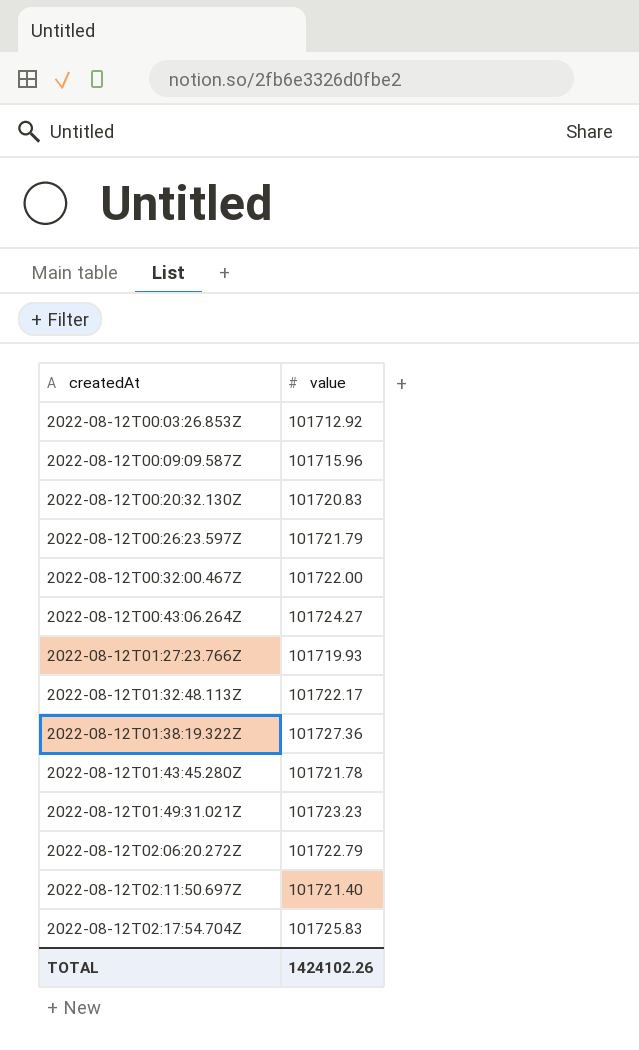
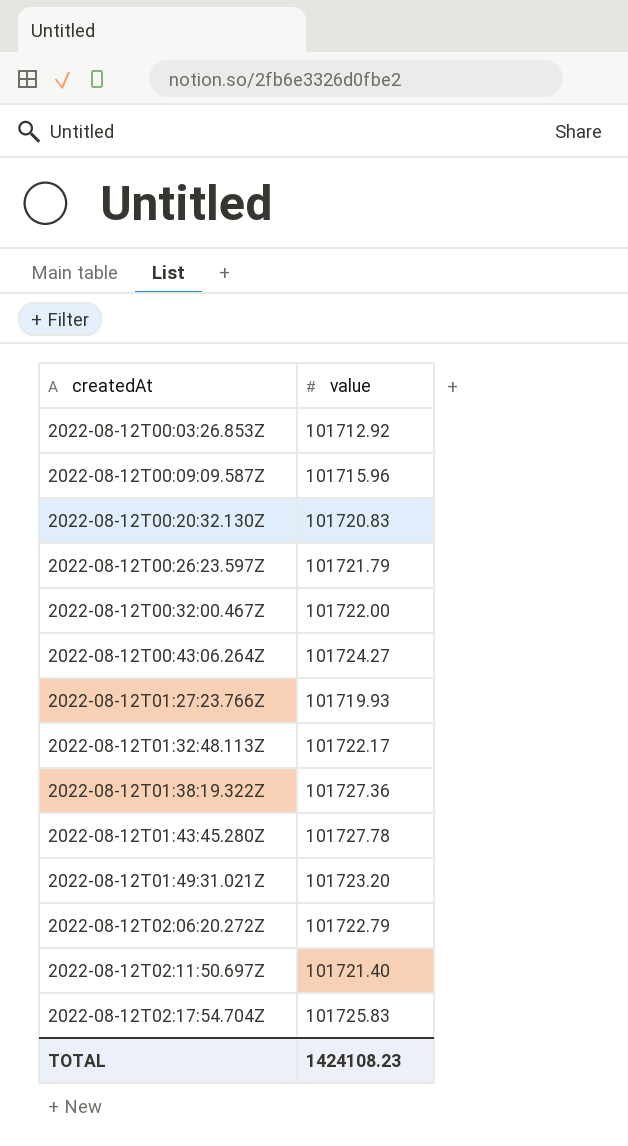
2022-08-12T01:43:45.280Z | value: 101721.78 -> 101727.78
2022-08-12T01:49:31.021Z | value: 101723.23 -> 101723.20
TOTAL | value: 1424102.26 -> 1424108.23

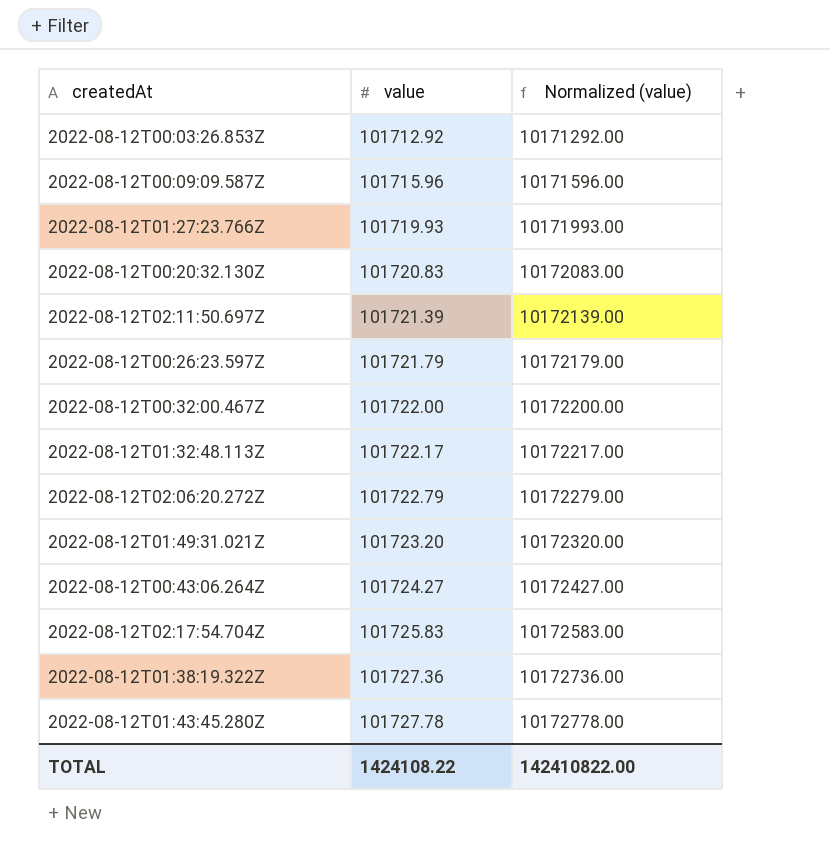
row order: createdAt ascending -> value ascending
column Normalized (value) | formula: none -> [value] * 100
2022-08-12T02:11:50.697Z | value: 101721.40 -> 101721.39
TOTAL | value: 1424108.23 -> 1424108.22

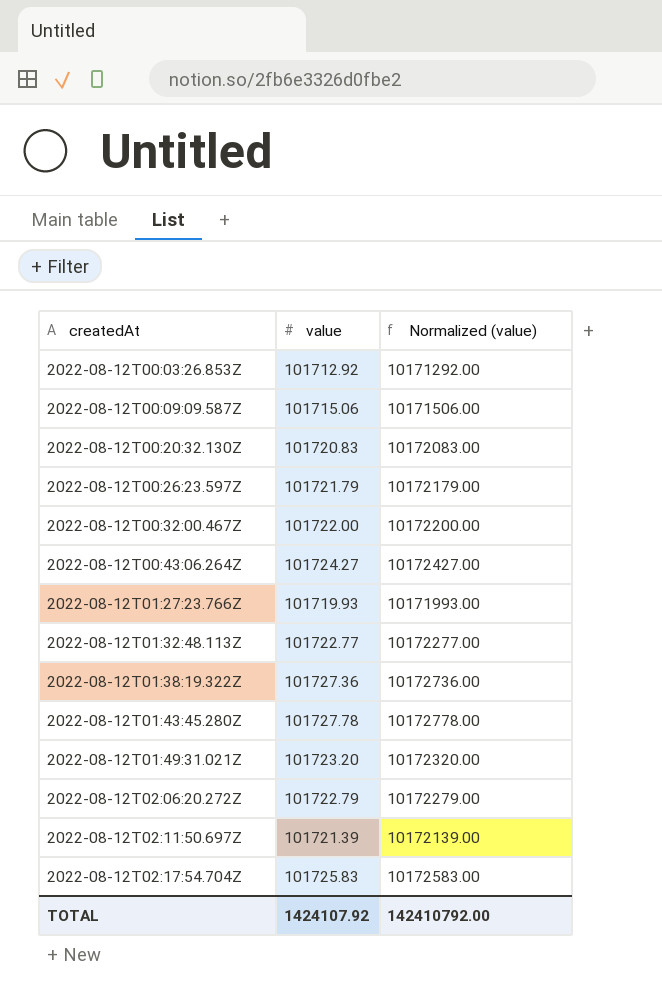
row order: value ascending -> createdAt ascending
2022-08-12T00:09:09.587Z | value: 101715.96 -> 101715.06
2022-08-12T00:09:09.587Z | Normalized (value): 10171596.00 -> 10171506.00
2022-08-12T01:32:48.113Z | value: 101722.17 -> 101722.77
2022-08-12T01:32:48.113Z | Normalized (value): 10172217.00 -> 10172277.00
TOTAL | value: 1424108.22 -> 1424107.92
TOTAL | Normalized (value): 142410822.00 -> 142410792.00

